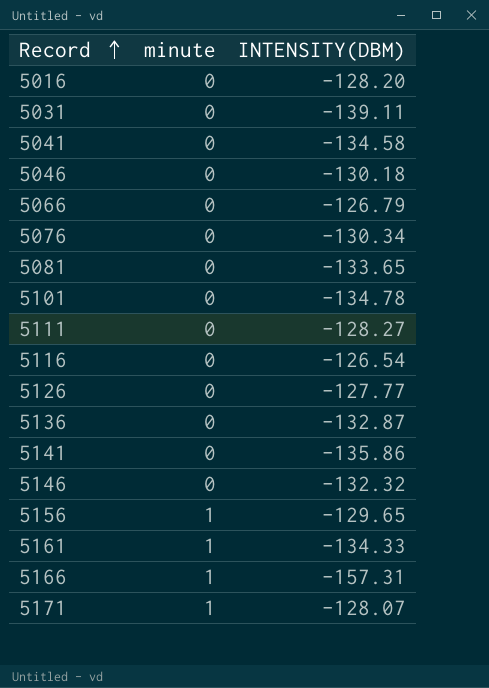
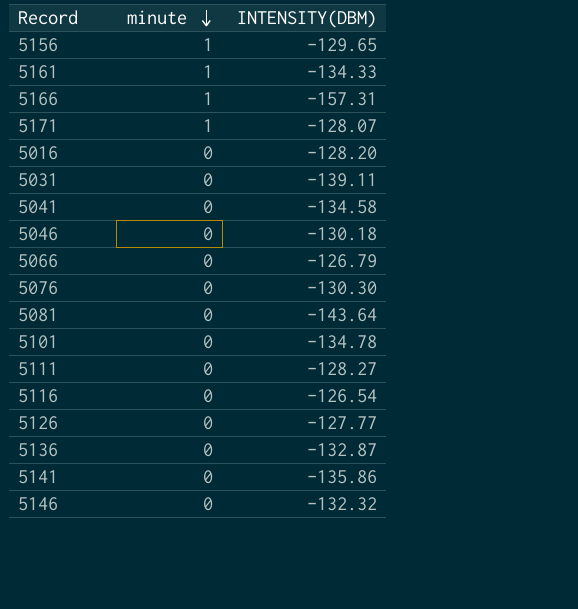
row order: Record ascending -> minute descending
5076 | INTENSITY(DBM): -130.34 -> -130.30
5081 | INTENSITY(DBM): -133.65 -> -143.64

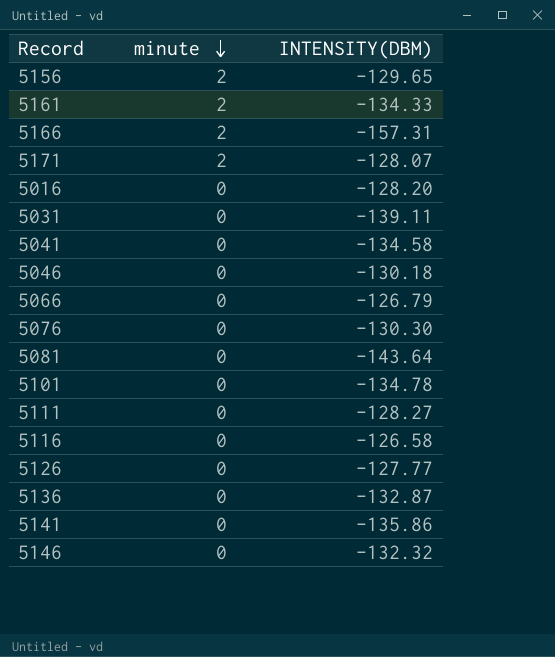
5156 | minute: 1 -> 2
5161 | minute: 1 -> 2
5166 | minute: 1 -> 2
5171 | minute: 1 -> 2
5116 | INTENSITY(DBM): -126.54 -> -126.58

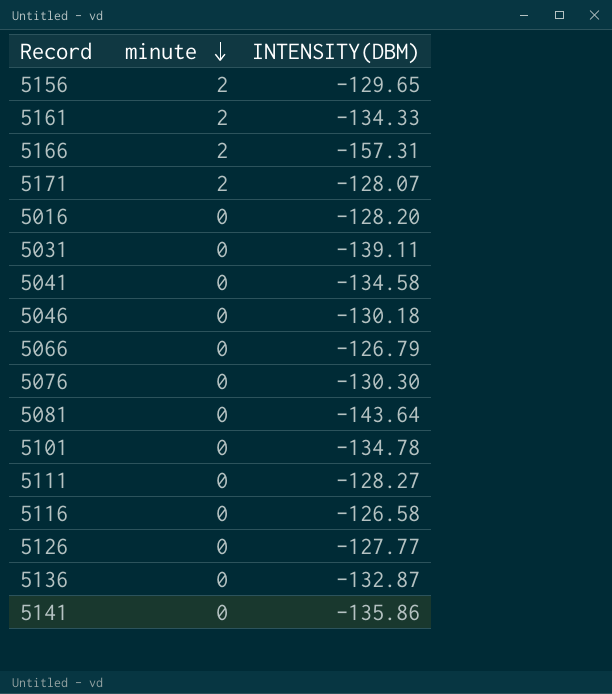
row 5146: 0 | -132.32 -> none

